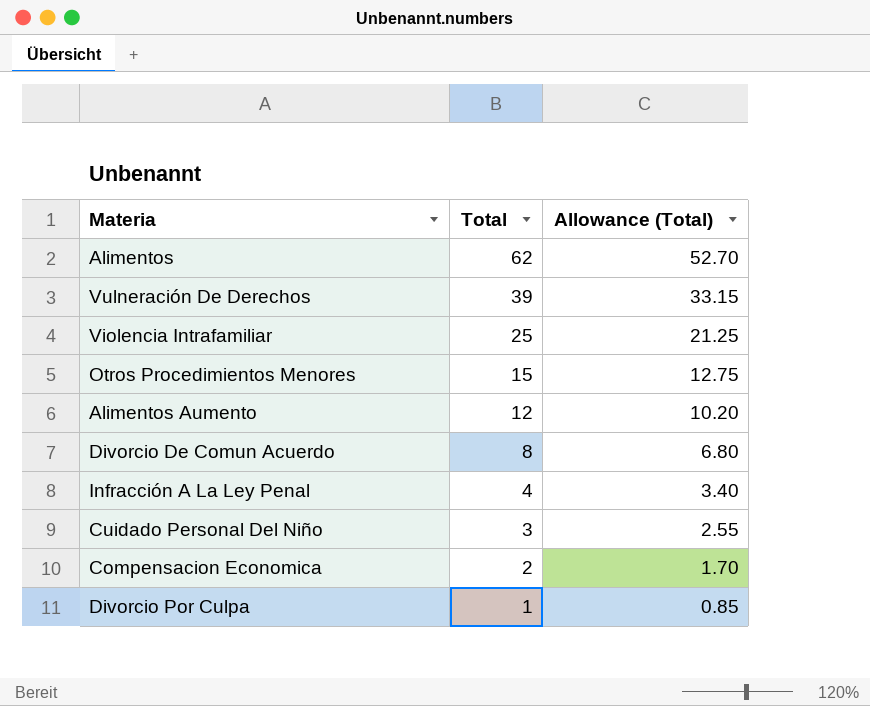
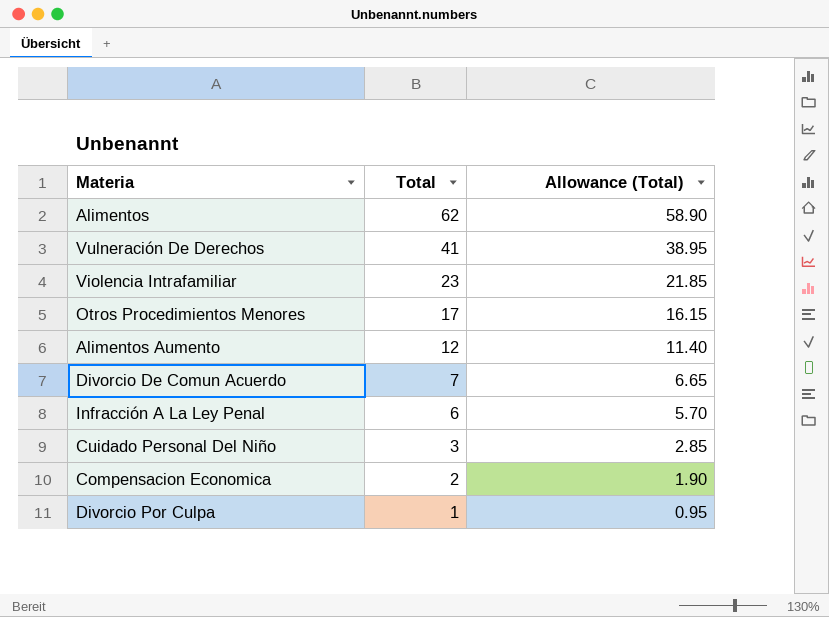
column Allowance (Total) | formula: [Total] * 0.85 -> [Total] * 0.95
Vulneración De Derechos | Total: 39 -> 41
Violencia Intrafamiliar | Total: 25 -> 23
Otros Procedimientos Menores | Total: 15 -> 17
Divorcio De Comun Acuerdo | Total: 8 -> 7
Infracción A La Ley Penal | Total: 4 -> 6

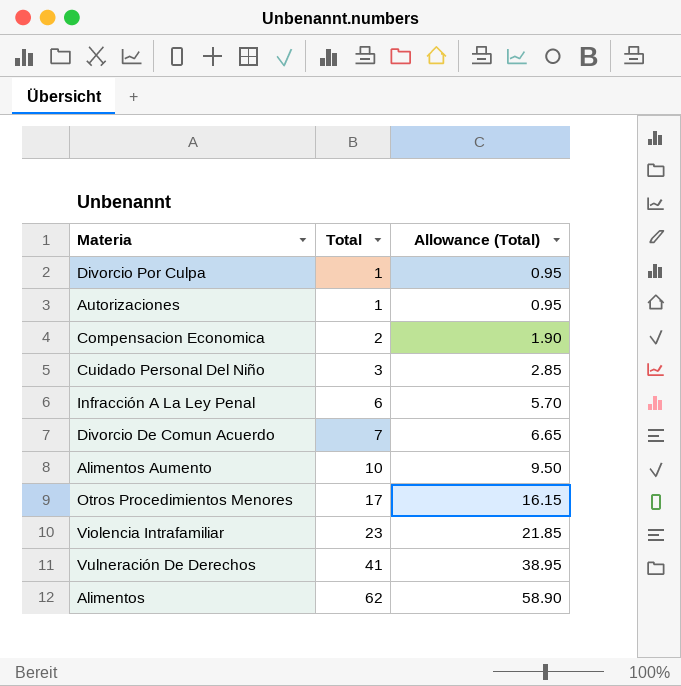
row order: Total descending -> Total ascending
row Autorizaciones: none -> 1 | 0.95
Alimentos Aumento | Total: 12 -> 10
Alimentos Aumento | Allowance (Total): 11.40 -> 9.50

